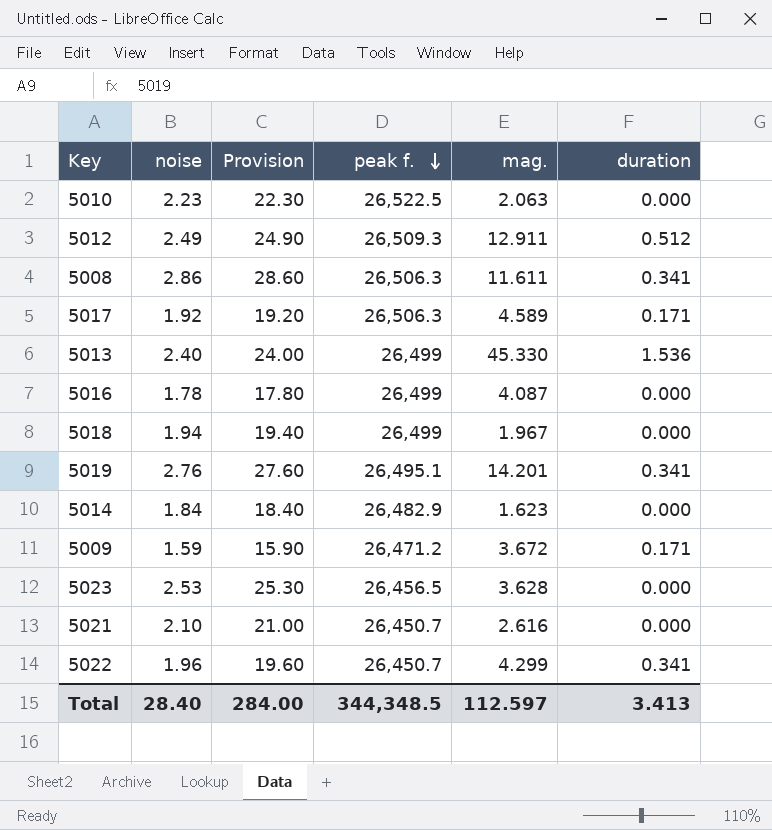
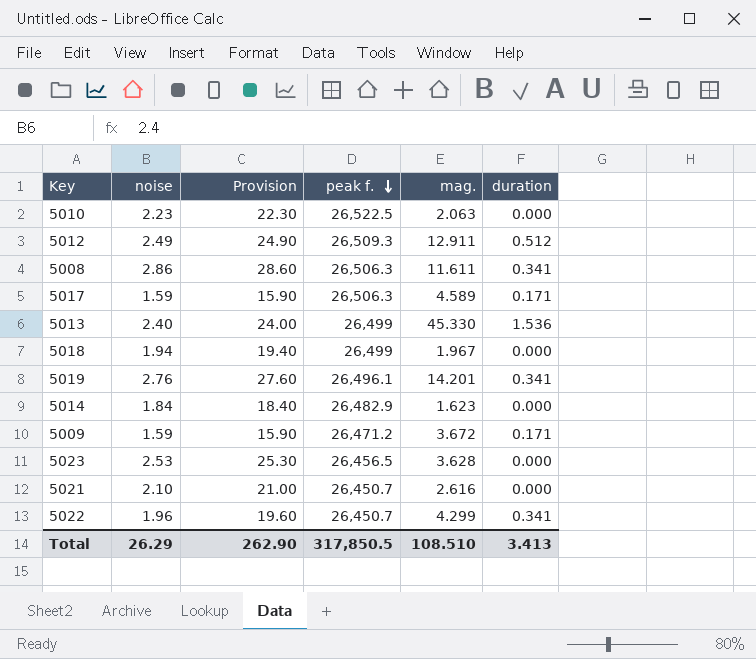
row 5016: 1.78 | 17.80 | 26,499 | 4.087 | 0.000 -> none
5017 | noise: 1.92 -> 1.59
5017 | Provision: 19.20 -> 15.90
5019 | peak f.: 26,495.1 -> 26,496.1
Total | noise: 28.40 -> 26.29
Total | Provision: 284.00 -> 262.90
Total | peak f.: 344,348.5 -> 317,850.5
Total | mag.: 112.597 -> 108.510

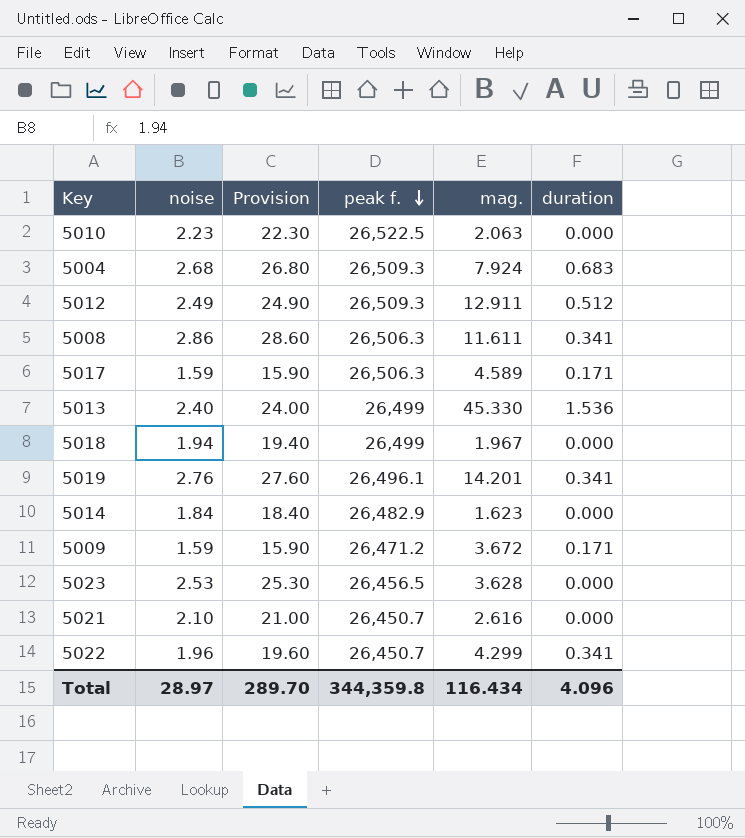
row 5004: none -> 2.68 | 26.80 | 26,509.3 | 7.924 | 0.683
Total | noise: 26.29 -> 28.97
Total | Provision: 262.90 -> 289.70
Total | peak f.: 317,850.5 -> 344,359.8
Total | mag.: 108.510 -> 116.434
Total | duration: 3.413 -> 4.096

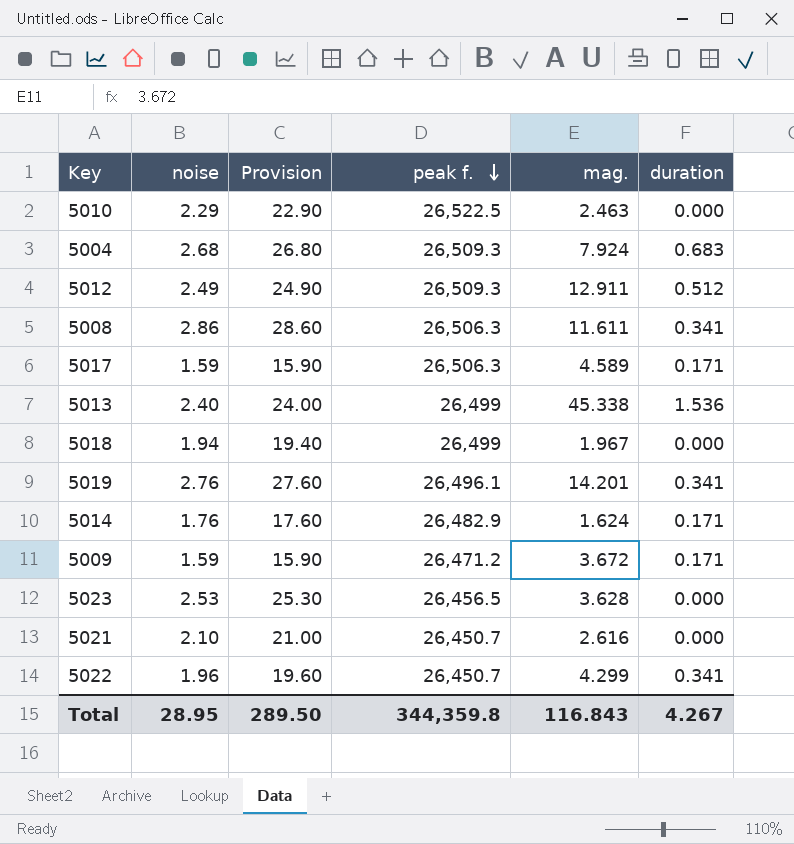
5010 | noise: 2.23 -> 2.29
5010 | Provision: 22.30 -> 22.90
5010 | mag.: 2.063 -> 2.463
5013 | mag.: 45.330 -> 45.338
5014 | noise: 1.84 -> 1.76
5014 | Provision: 18.40 -> 17.60
5014 | mag.: 1.623 -> 1.624
5014 | duration: 0.000 -> 0.171
Total | noise: 28.97 -> 28.95
Total | Provision: 289.70 -> 289.50
Total | mag.: 116.434 -> 116.843
Total | duration: 4.096 -> 4.267

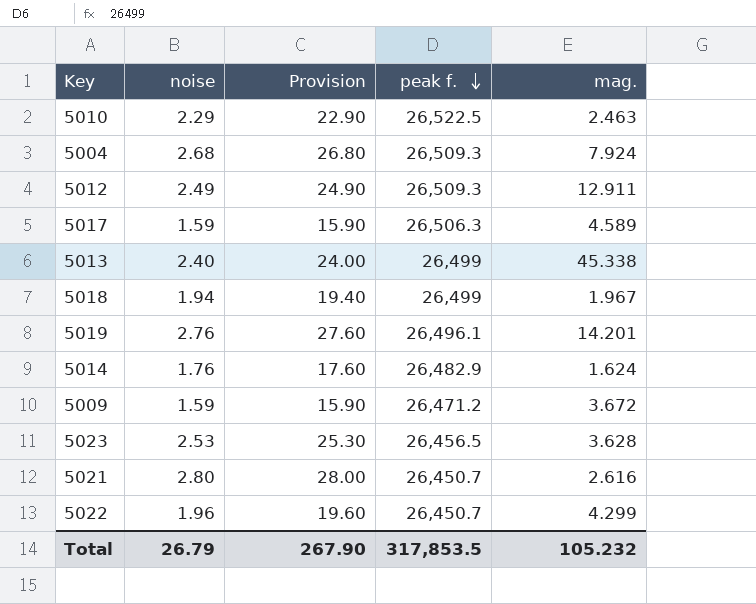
column duration | position: 6 -> none
row 5008: 2.86 | 28.60 | 26,506.3 | 11.611 | 0.341 -> none
5021 | noise: 2.10 -> 2.80
5021 | Provision: 21.00 -> 28.00
Total | noise: 28.95 -> 26.79
Total | Provision: 289.50 -> 267.90
Total | peak f.: 344,359.8 -> 317,853.5
Total | mag.: 116.843 -> 105.232

